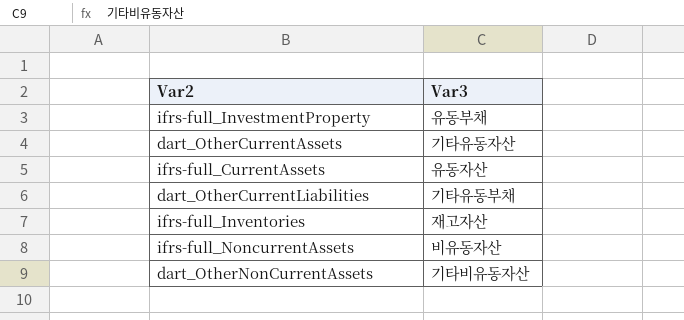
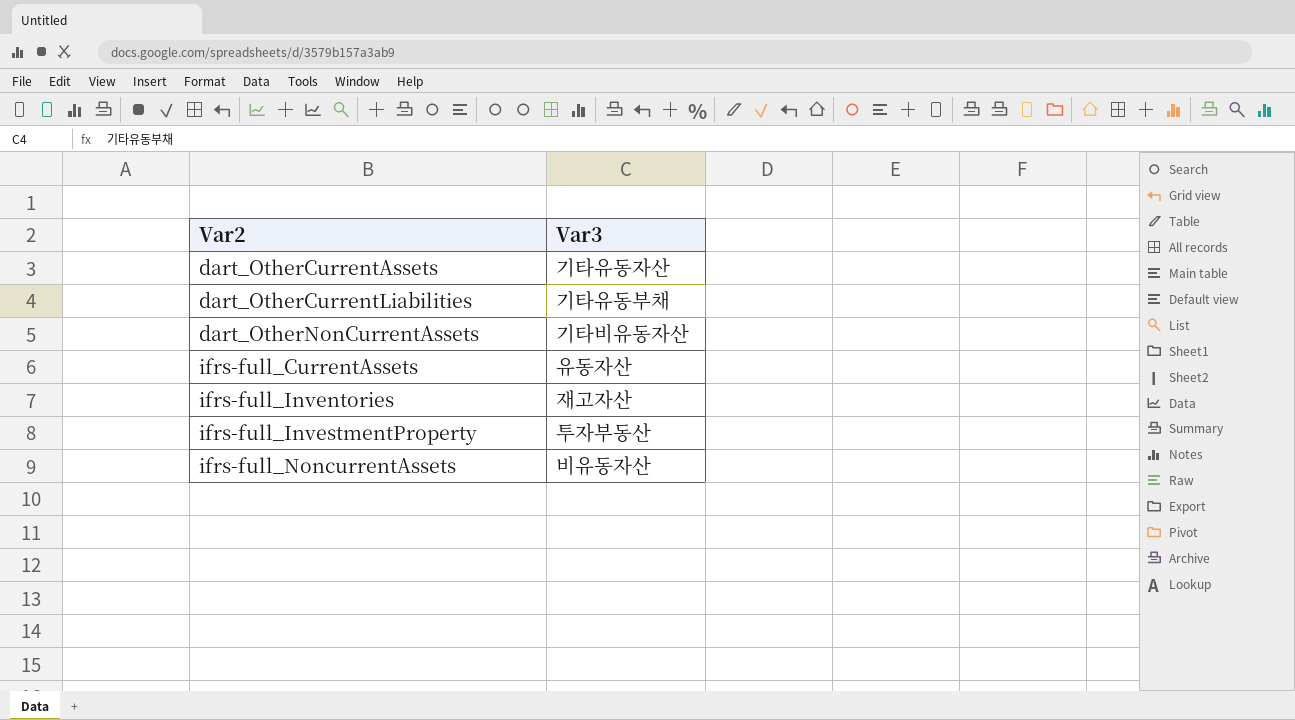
row order: none -> Var2 ascending
ifrs-full_InvestmentProperty | Var3: 유동부채 -> 투자부동산

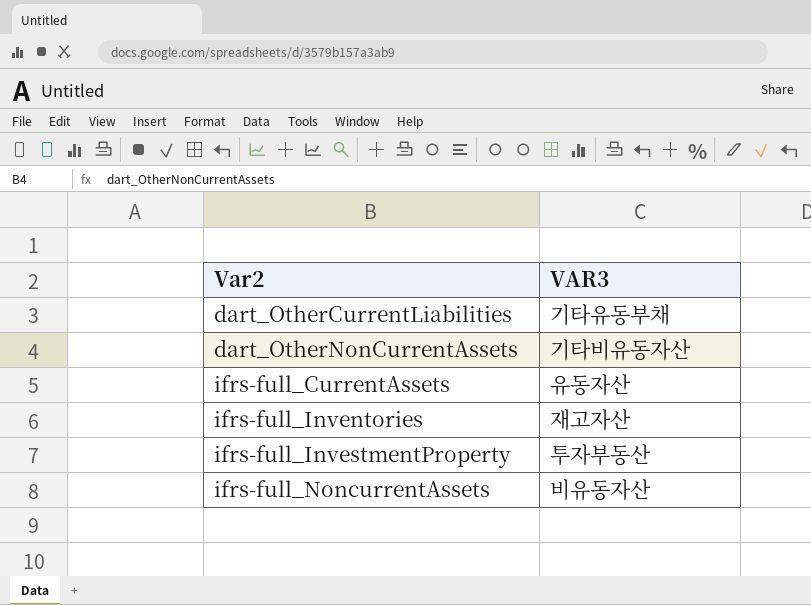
column name: Var3 -> VAR3
row dart_OtherCurrentAssets: 기타유동자산 -> none

